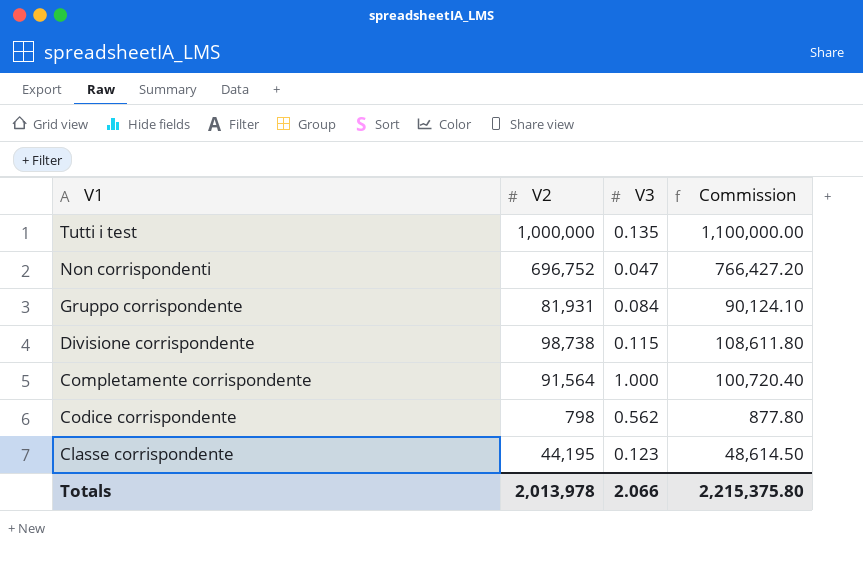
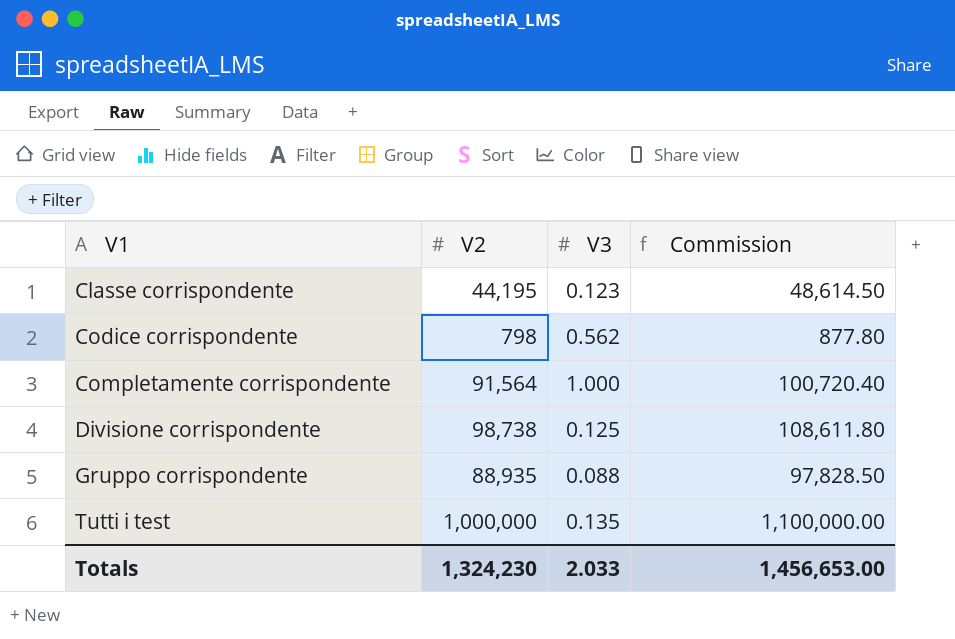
row order: V1 descending -> V1 ascending
row Non corrispondenti: 696,752 | 0.047 | 766,427.20 -> none
Divisione corrispondente | V3: 0.115 -> 0.125
Gruppo corrispondente | V2: 81,931 -> 88,935
Gruppo corrispondente | V3: 0.084 -> 0.088
Gruppo corrispondente | Commission: 90,124.10 -> 97,828.50
Totals | V2: 2,013,978 -> 1,324,230
Totals | V3: 2.066 -> 2.033
Totals | Commission: 2,215,375.80 -> 1,456,653.00

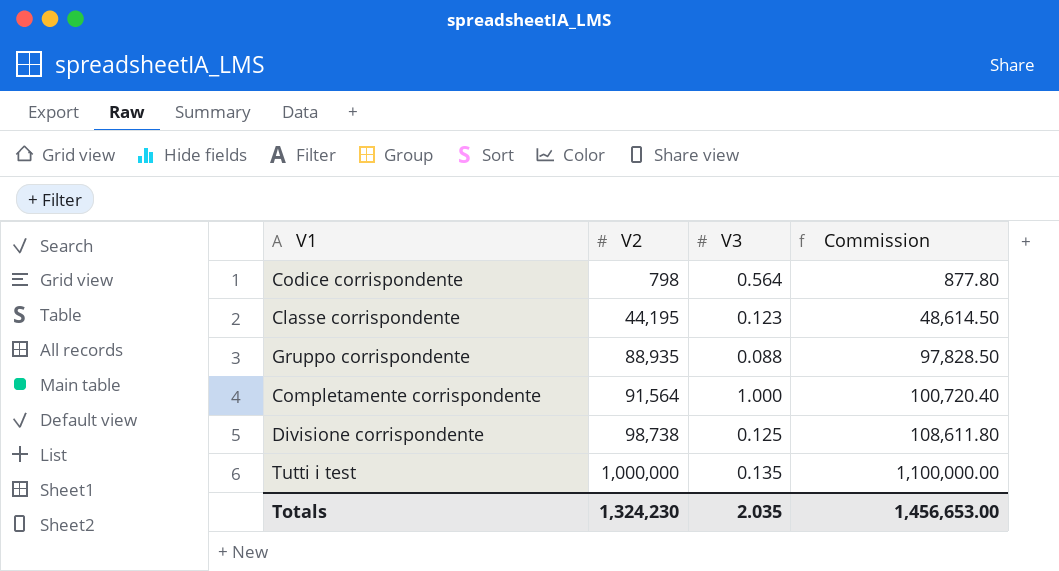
row order: V1 ascending -> V2 ascending
Codice corrispondente | V3: 0.562 -> 0.564
Totals | V3: 2.033 -> 2.035

